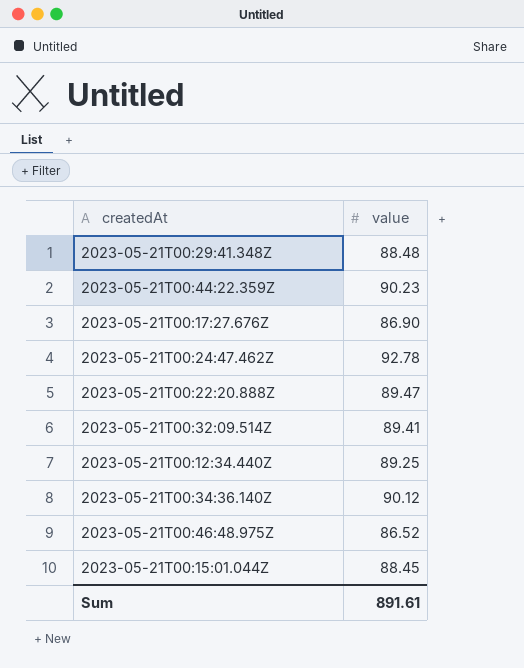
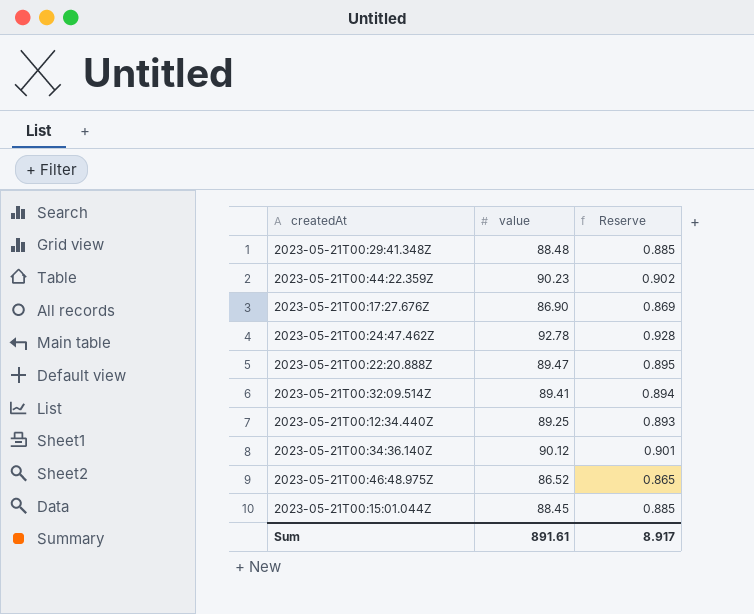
column Reserve | formula: none -> [value] * 0.01

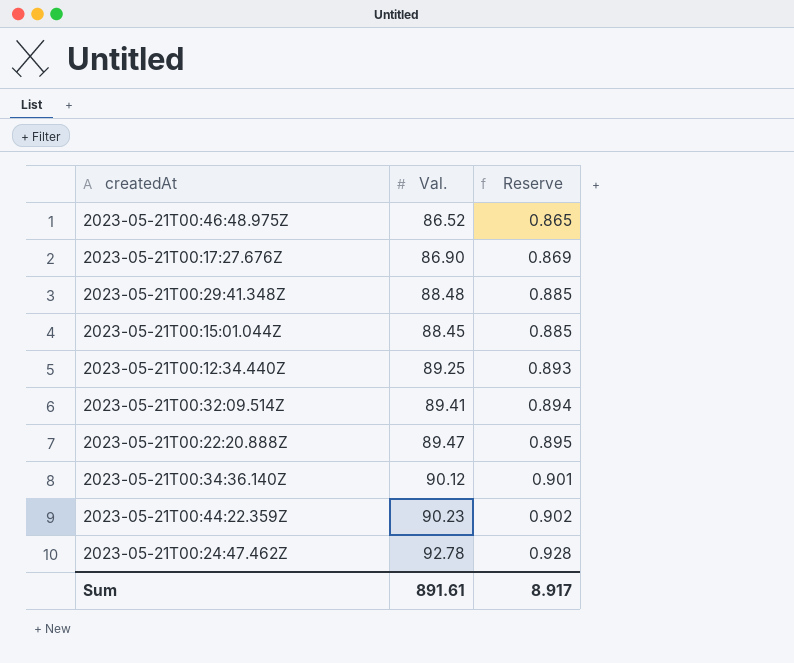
row order: none -> Reserve ascending
column name: value -> Val.

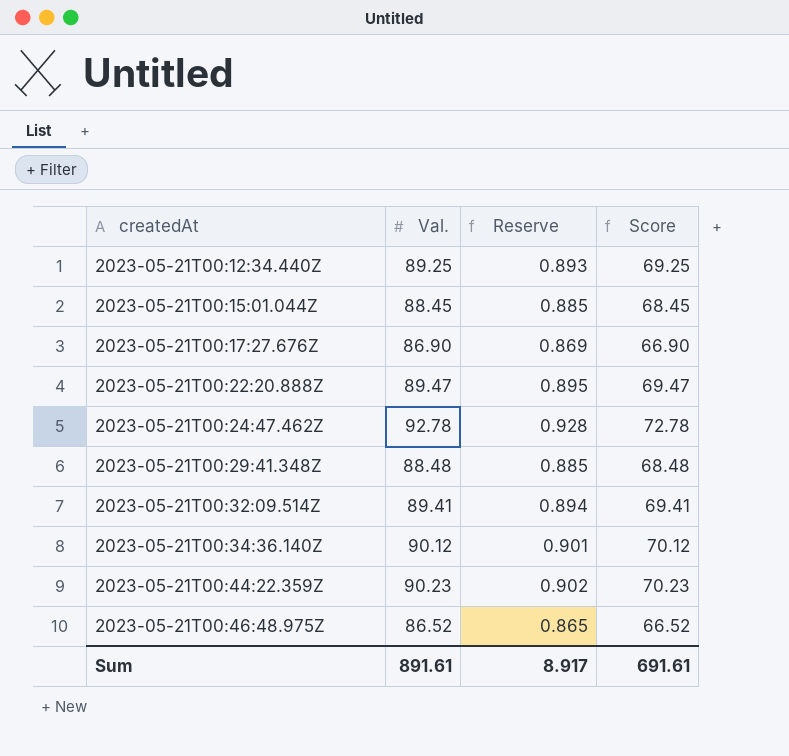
row order: Reserve ascending -> createdAt ascending
column Score | formula: none -> [Val.] - 20

